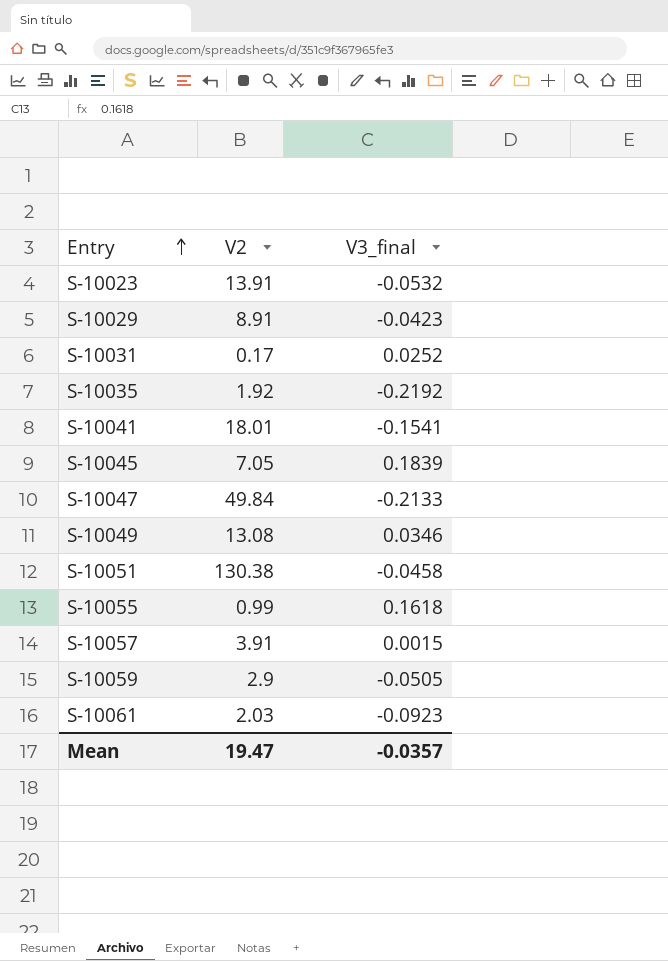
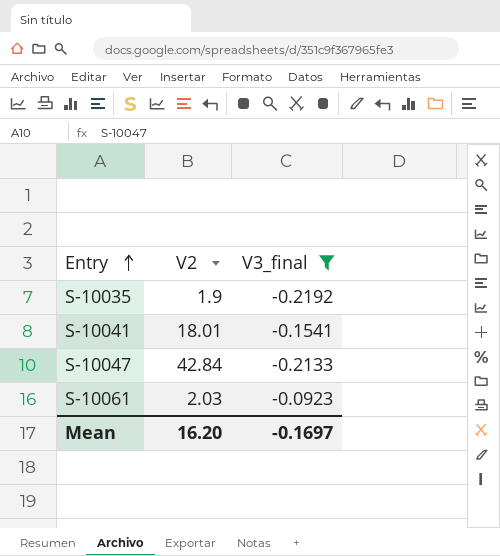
filter: none -> V3_final <= -0.0923
S-10035 | V2: 1.92 -> 1.9
S-10047 | V2: 49.84 -> 42.84
Mean | V2: 19.47 -> 16.20
Mean | V3_final: -0.0357 -> -0.1697

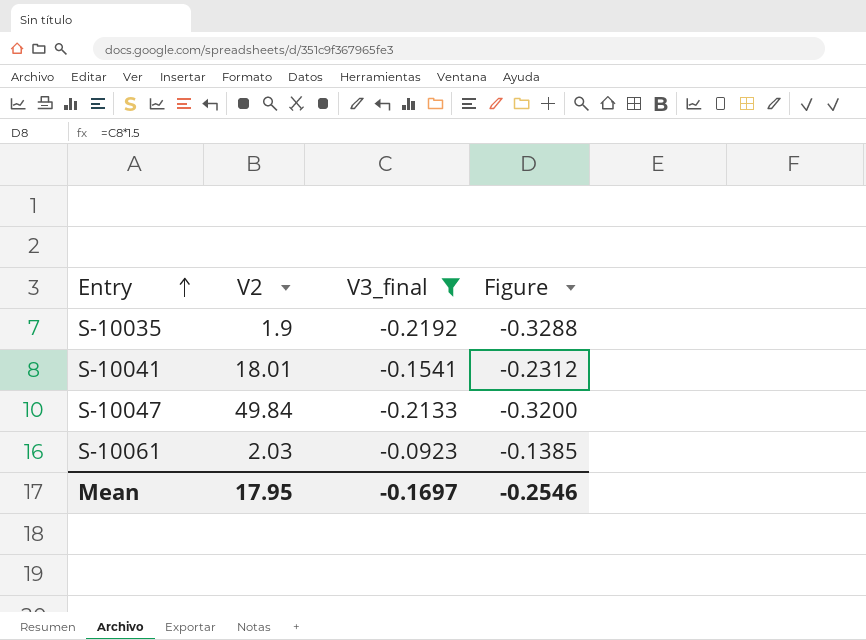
column Figure | formula: none -> [V3_final] * 1.5
S-10047 | V2: 42.84 -> 49.84
Mean | V2: 16.20 -> 17.95

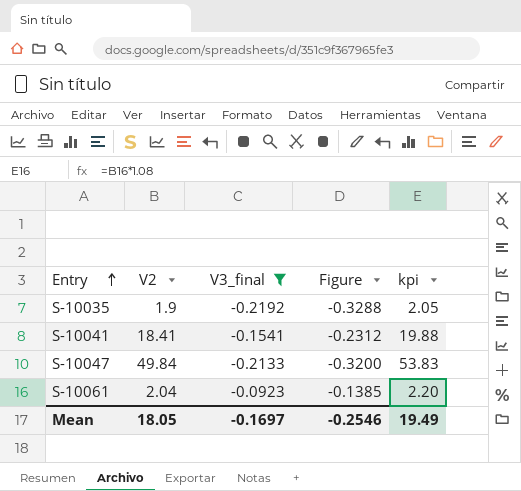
column kpi | formula: none -> [V2] * 1.08
S-10041 | V2: 18.01 -> 18.41
S-10061 | V2: 2.03 -> 2.04
Mean | V2: 17.95 -> 18.05

